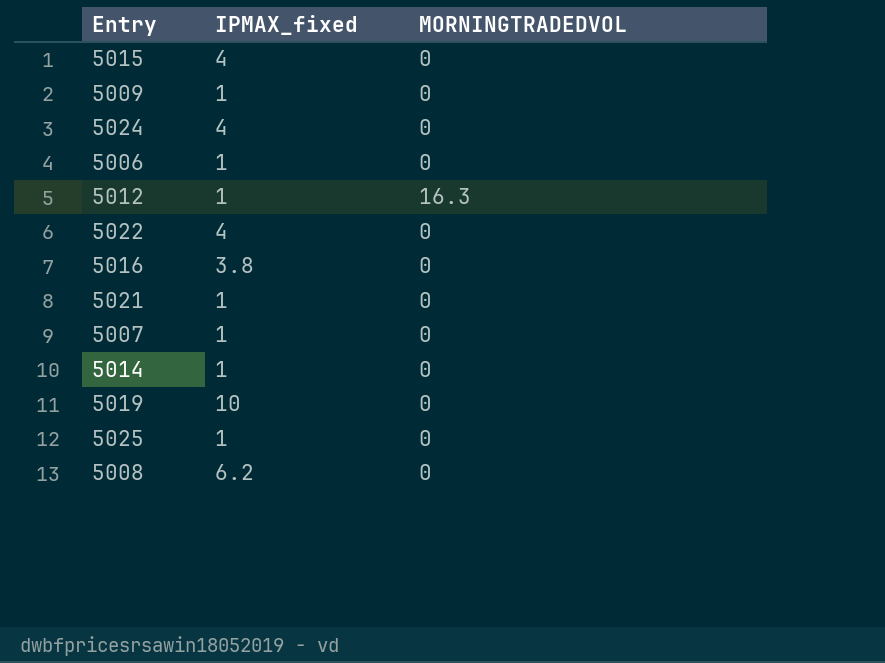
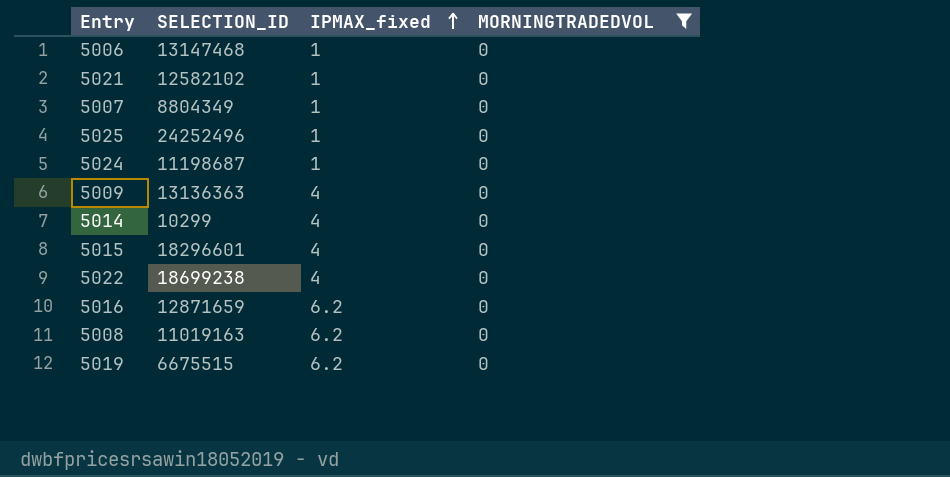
filter: none -> MORNINGTRADEDVOL = 0
row order: none -> IPMAX_fixed ascending
column SELECTION_ID | position: none -> 2
5024 | IPMAX_fixed: 4 -> 1
5009 | IPMAX_fixed: 1 -> 4
5014 | IPMAX_fixed: 1 -> 4
5016 | IPMAX_fixed: 3.8 -> 6.2
5019 | IPMAX_fixed: 10 -> 6.2

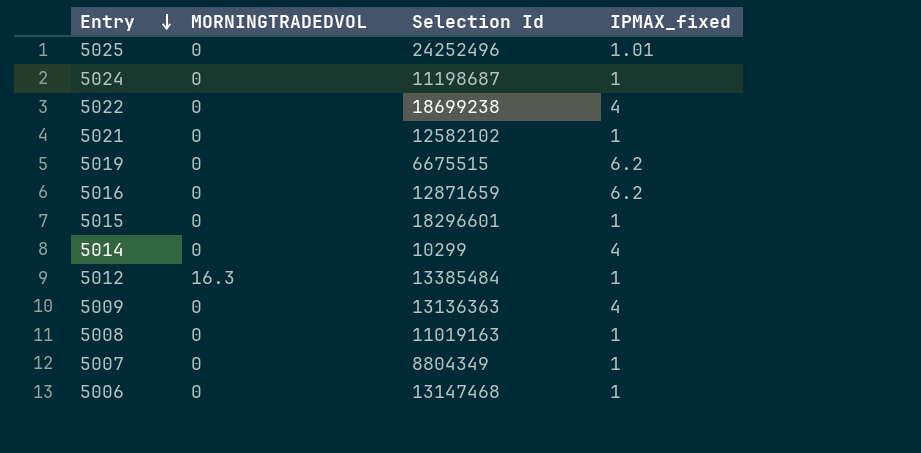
filter: MORNINGTRADEDVOL = 0 -> none
row order: IPMAX_fixed ascending -> Entry descending
column MORNINGTRADEDVOL | position: 4 -> 2
column name: SELECTION_ID -> Selection Id
5025 | IPMAX_fixed: 1 -> 1.01
5015 | IPMAX_fixed: 4 -> 1
5008 | IPMAX_fixed: 6.2 -> 1

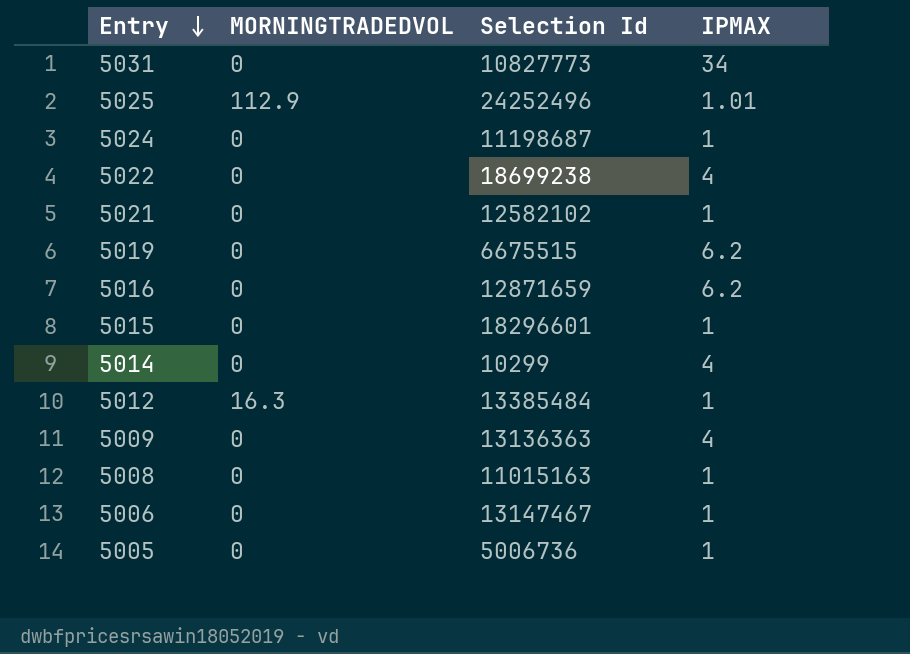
column name: IPMAX_fixed -> IPMAX
row 5007: 0 | 8804349 | 1 -> none
row 5031: none -> 0 | 10827773 | 34
5025 | MORNINGTRADEDVOL: 0 -> 112.9
5008 | Selection Id: 11019163 -> 11015163
5006 | Selection Id: 13147468 -> 13147467
row 5005: none -> 0 | 5006736 | 1

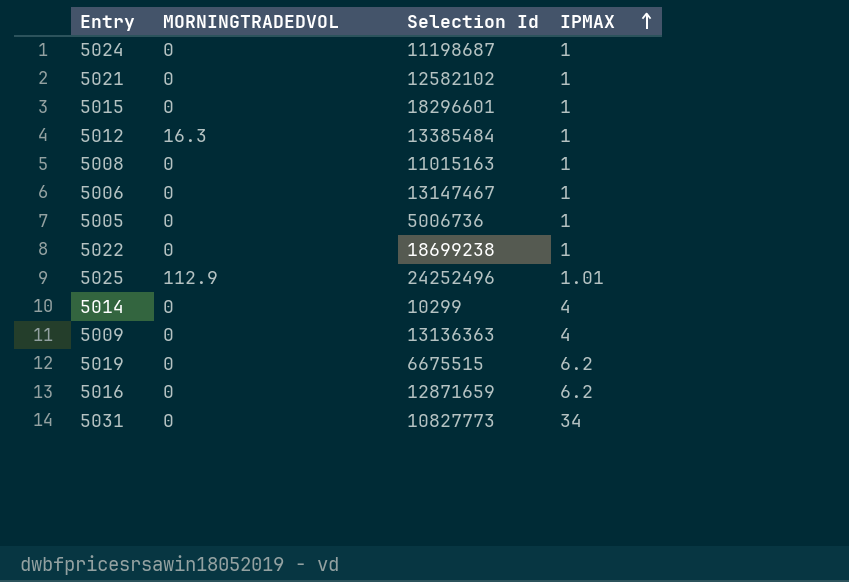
row order: Entry descending -> IPMAX ascending
5022 | IPMAX: 4 -> 1

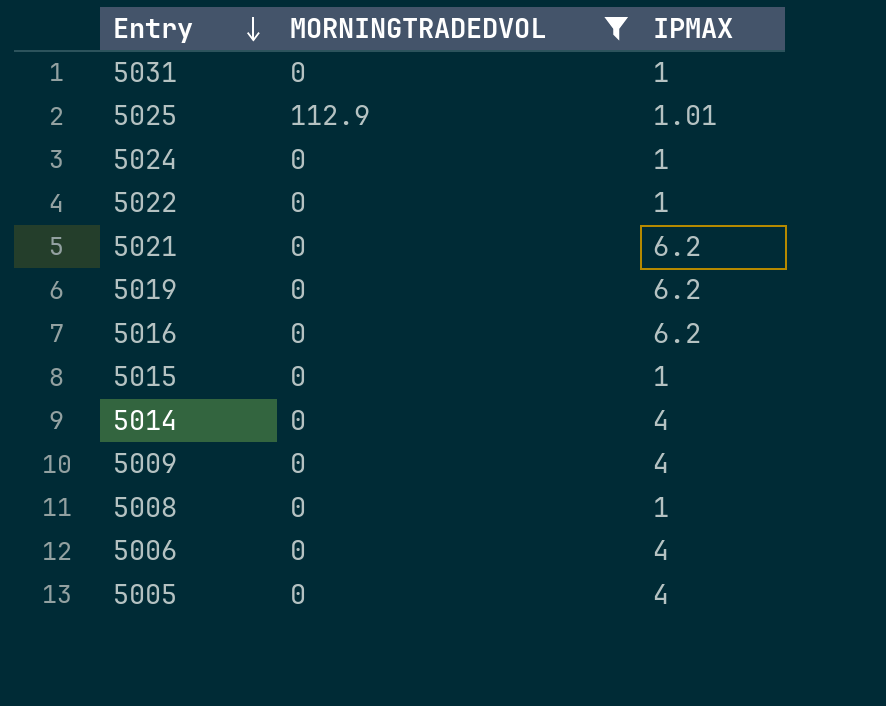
filter: none -> MORNINGTRADEDVOL != 16.3
row order: IPMAX ascending -> Entry descending
column Selection Id | position: 3 -> none
5031 | IPMAX: 34 -> 1
5021 | IPMAX: 1 -> 6.2
5006 | IPMAX: 1 -> 4
5005 | IPMAX: 1 -> 4

